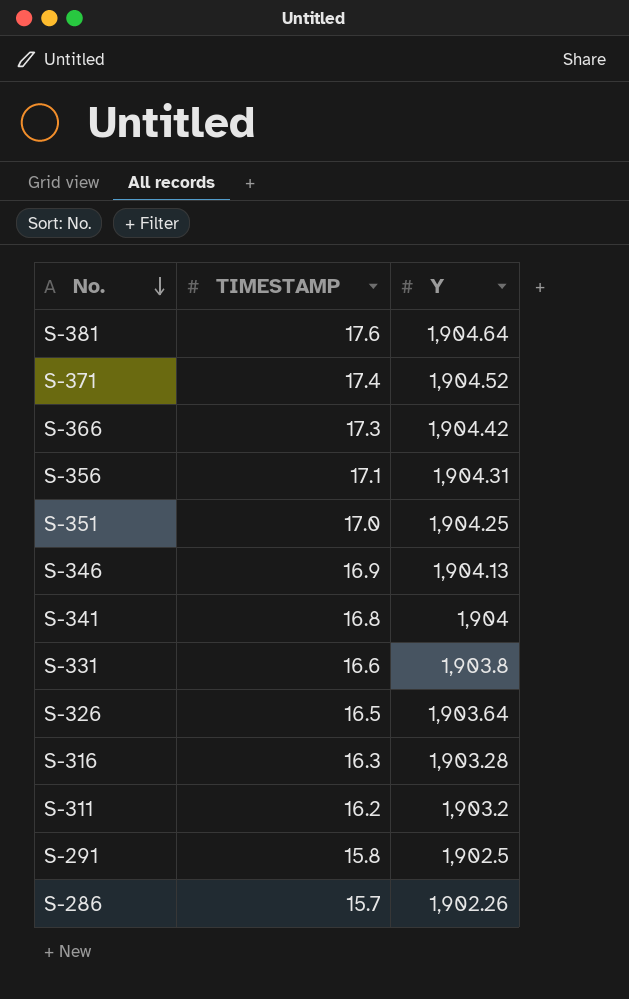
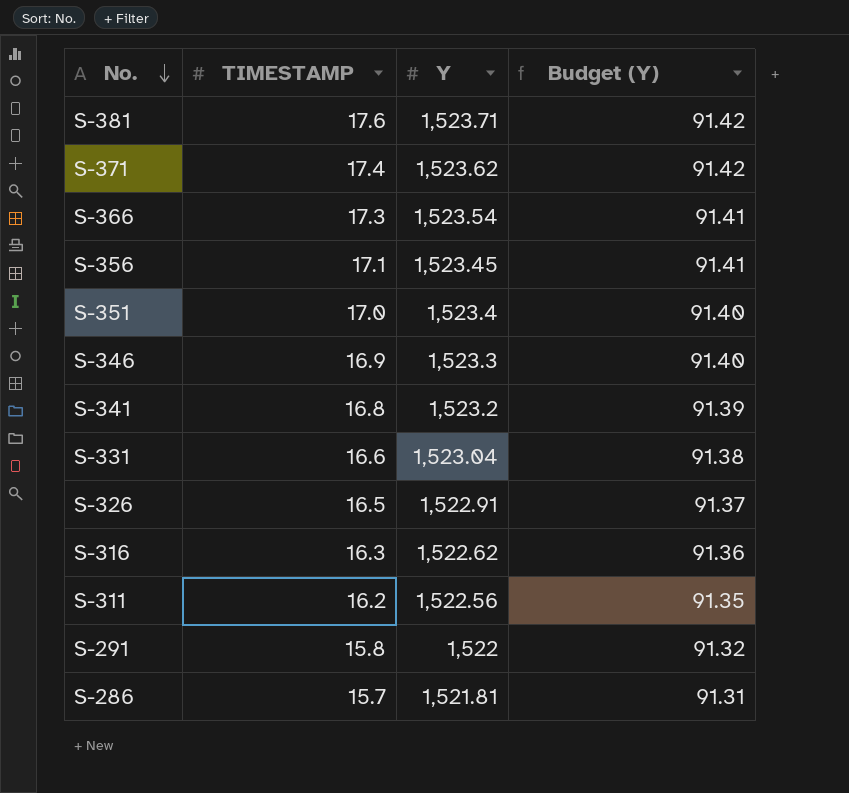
column Budget (Y) | formula: none -> [Y] * 0.06
S-381 | Y: 1,904.64 -> 1,523.71
S-371 | Y: 1,904.52 -> 1,523.62
S-366 | Y: 1,904.42 -> 1,523.54
S-356 | Y: 1,904.31 -> 1,523.45
S-351 | Y: 1,904.25 -> 1,523.4
S-346 | Y: 1,904.13 -> 1,523.3
S-341 | Y: 1,904 -> 1,523.2
S-331 | Y: 1,903.8 -> 1,523.04
S-326 | Y: 1,903.64 -> 1,522.91
S-316 | Y: 1,903.28 -> 1,522.62
S-311 | Y: 1,903.2 -> 1,522.56
S-291 | Y: 1,902.5 -> 1,522
S-286 | Y: 1,902.26 -> 1,521.81

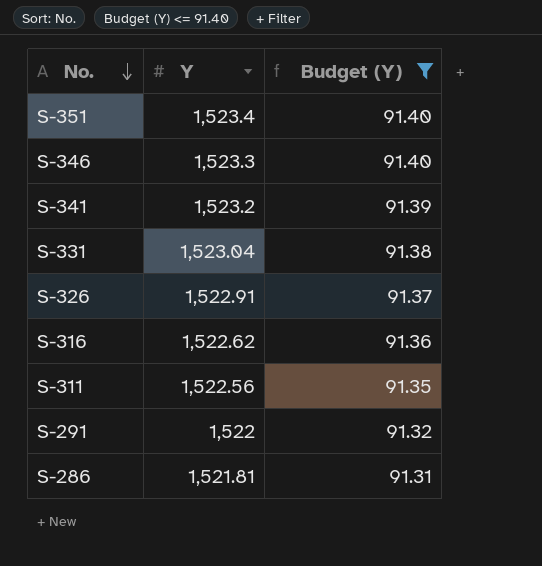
filter: none -> Budget (Y) <= 91.40
column TIMESTAMP | position: 2 -> none

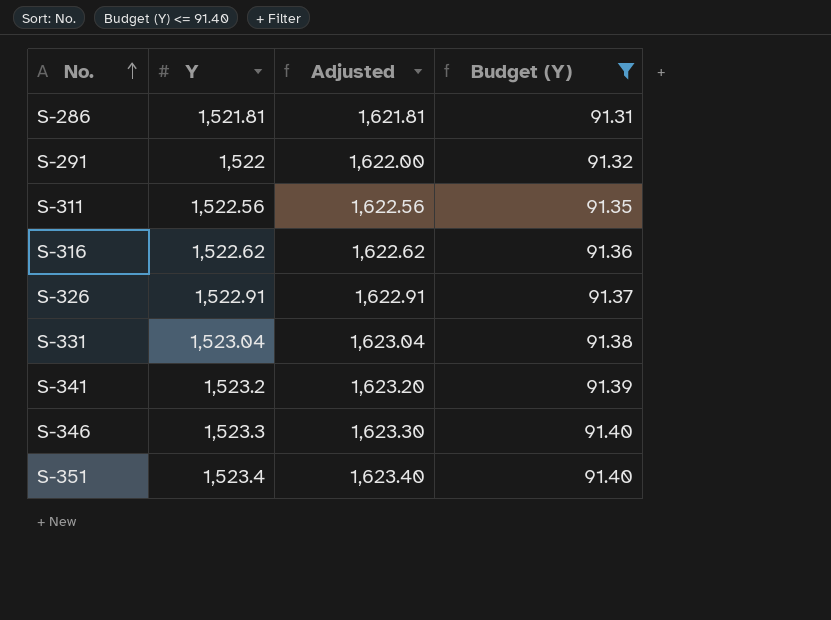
row order: No. descending -> No. ascending
column Adjusted | formula: none -> [Y] + 100

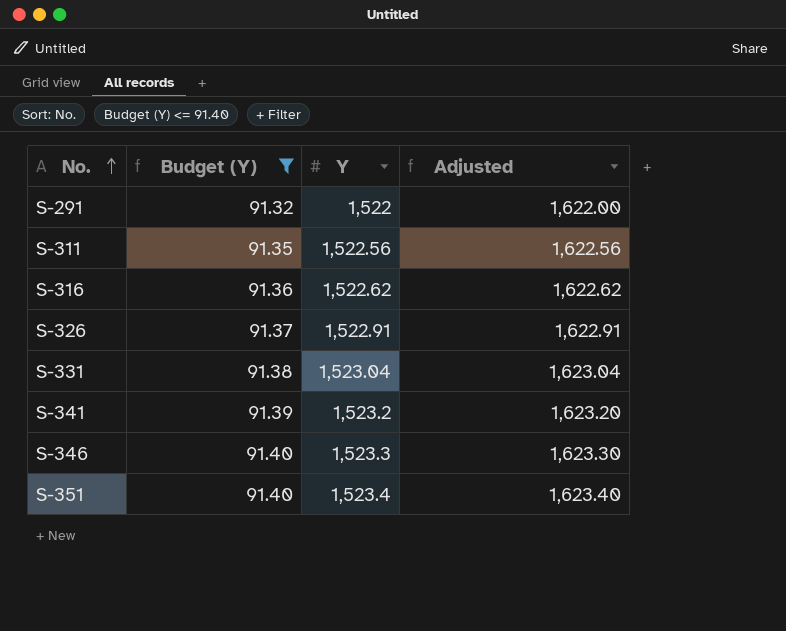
column Budget (Y) | position: 4 -> 2
row S-286: 1,521.81 | 1,621.81 | 91.31 -> none

